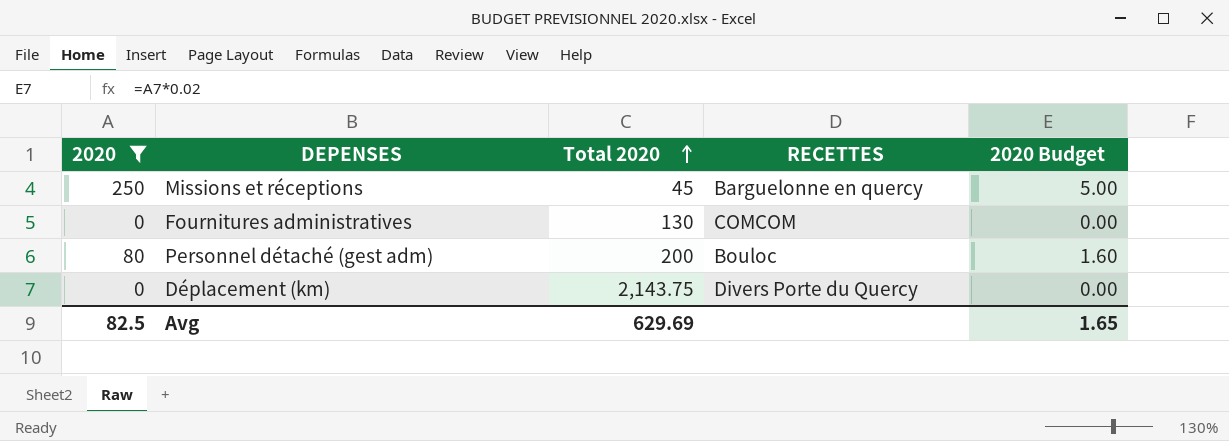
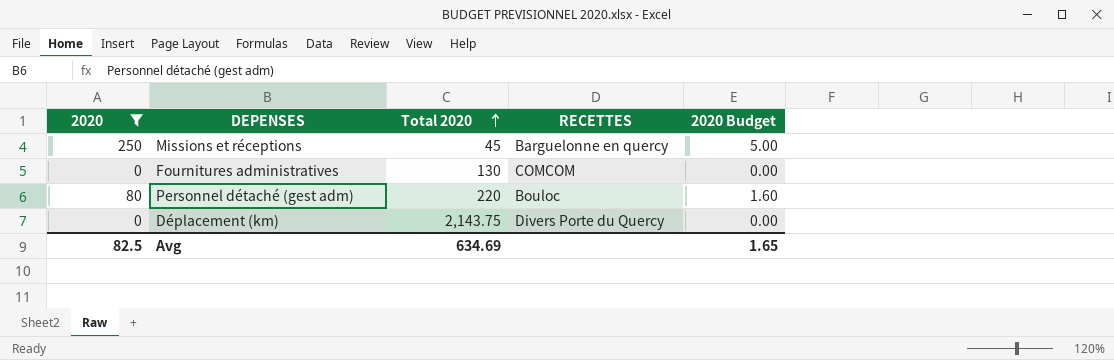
Personnel détaché (gest adm) | Total 2020: 200 -> 220
Avg | Total 2020: 629.69 -> 634.69

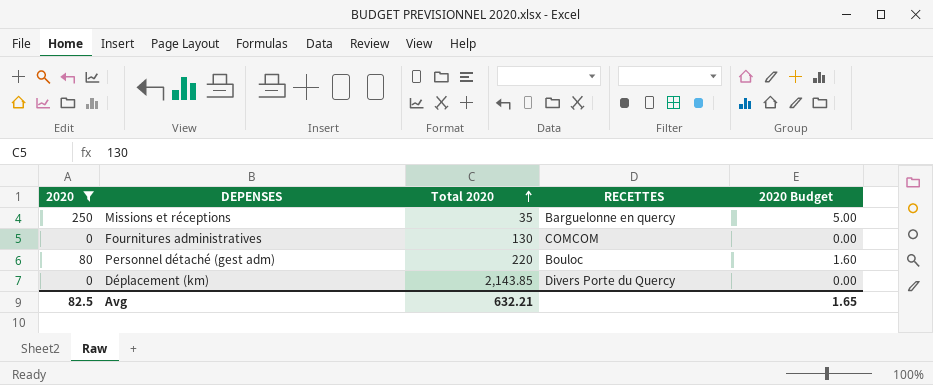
Missions et réceptions | Total 2020: 45 -> 35
Déplacement (km) | Total 2020: 2,143.75 -> 2,143.85
Avg | Total 2020: 634.69 -> 632.21

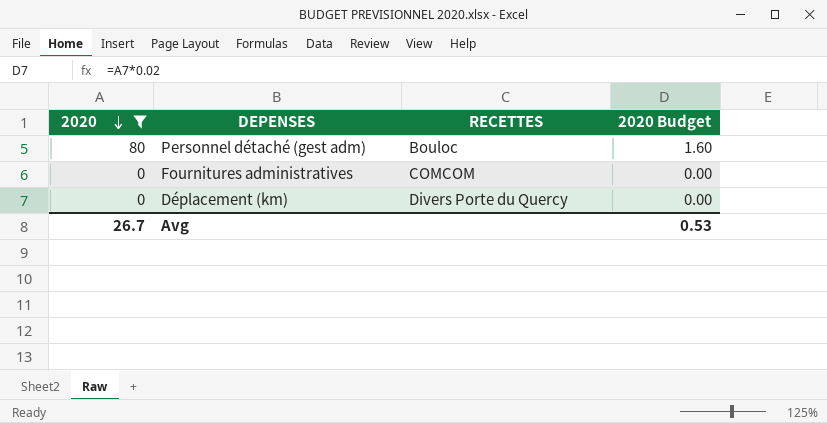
row order: Total 2020 ascending -> 2020 descending
column Total 2020 | position: 3 -> none
row Missions et réceptions: 250 | 35 | Barguelonne en quercy | 5.00 -> none
Avg | 2020: 82.5 -> 26.7
Avg | 2020 Budget: 1.65 -> 0.53

